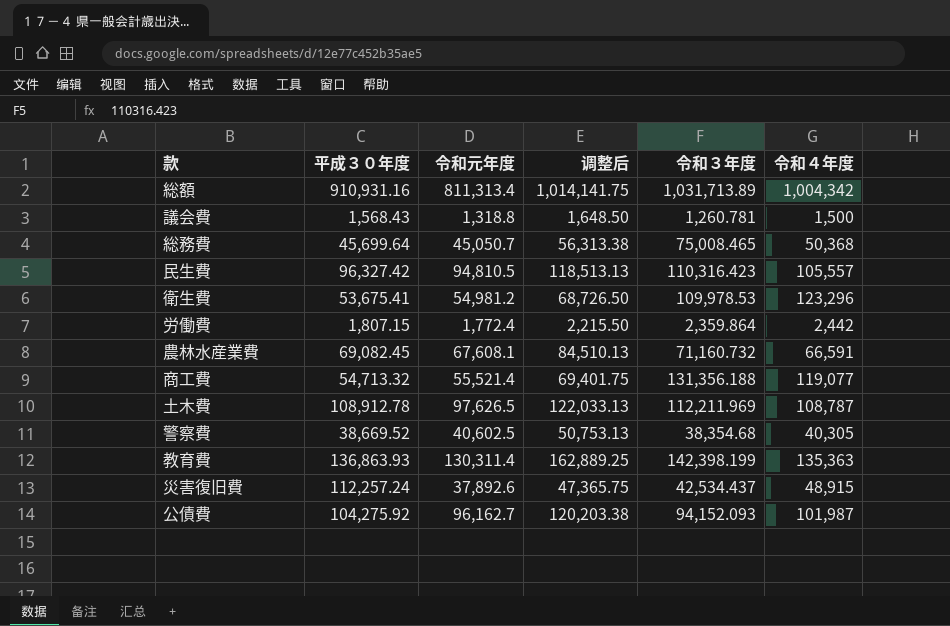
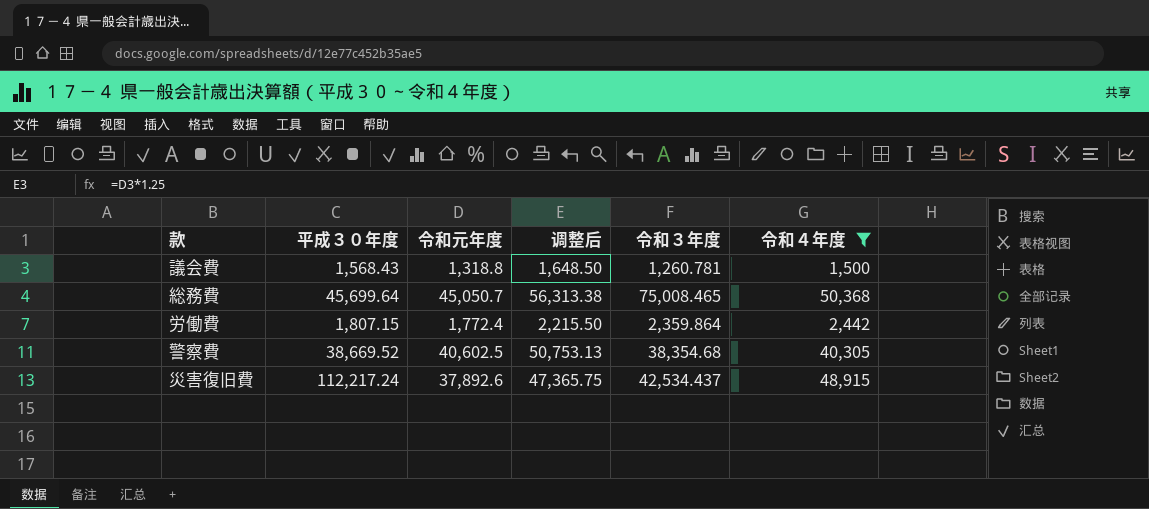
filter: none -> 令和４年度 <= 50,368
災害復旧費 | 平成３０年度: 112,257.24 -> 112,217.24

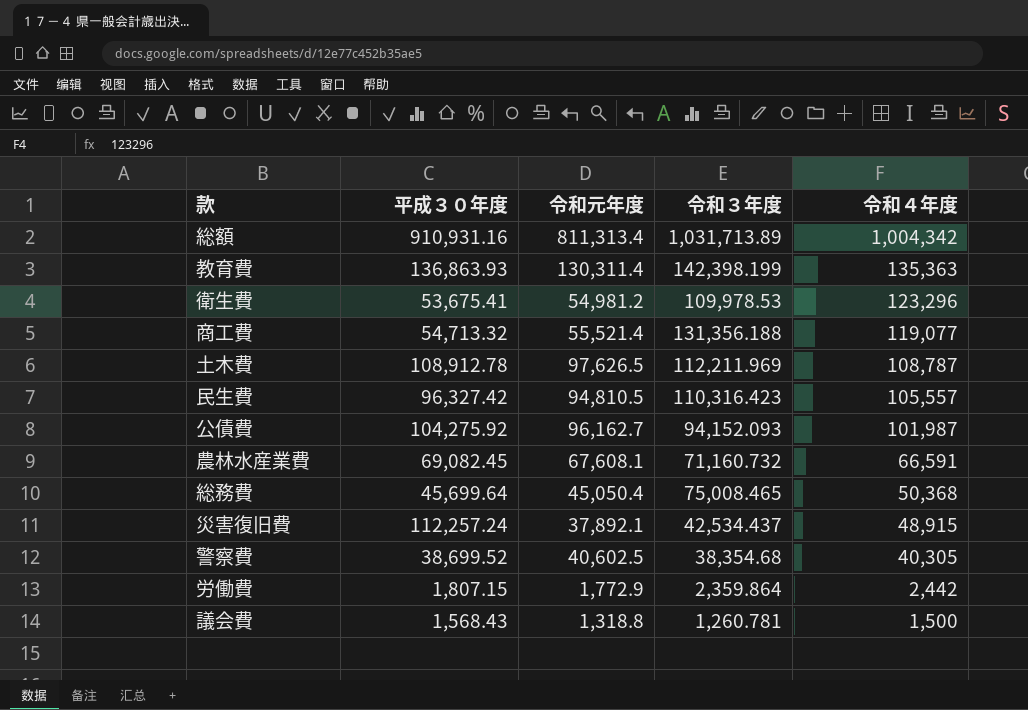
filter: 令和４年度 <= 50,368 -> none
row order: none -> 令和４年度 descending
column 调整后 | formula: [令和元年度] * 1.25 -> none
総務費 | 令和元年度: 45,050.7 -> 45,050.4
災害復旧費 | 平成３０年度: 112,217.24 -> 112,257.24
災害復旧費 | 令和元年度: 37,892.6 -> 37,892.1
警察費 | 平成３０年度: 38,669.52 -> 38,699.52
労働費 | 令和元年度: 1,772.4 -> 1,772.9

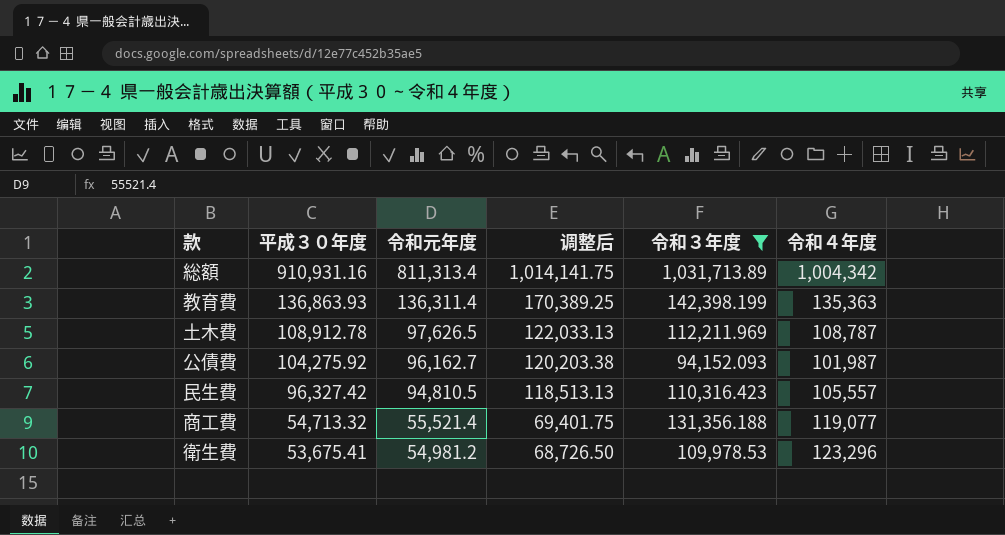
filter: none -> 令和３年度 >= 94,152.093
row order: 令和４年度 descending -> 平成３０年度 descending
column 调整后 | formula: none -> [令和元年度] * 1.25
教育費 | 令和元年度: 130,311.4 -> 136,311.4

